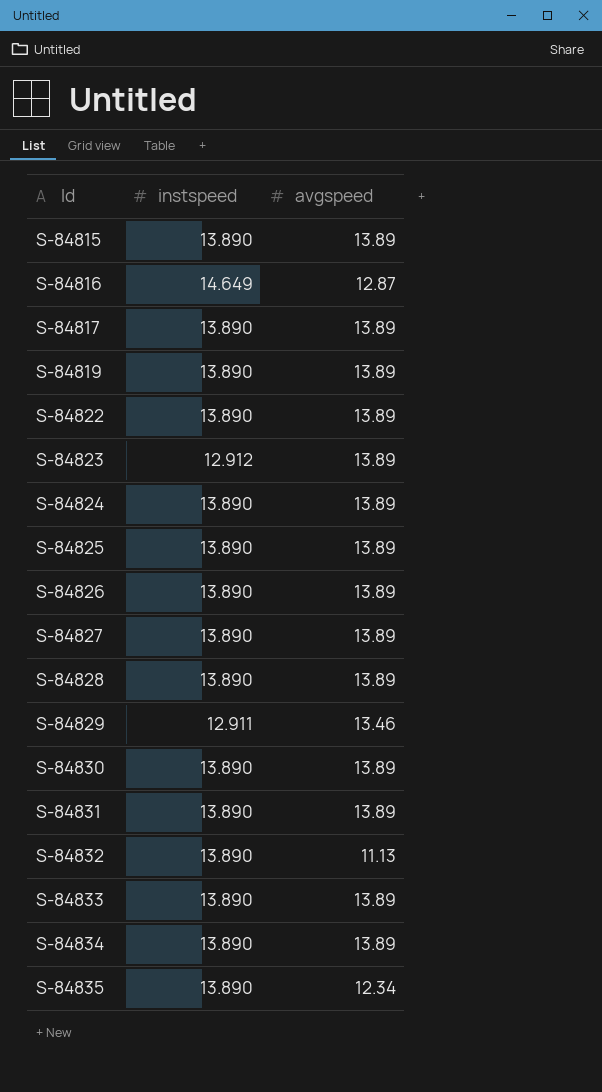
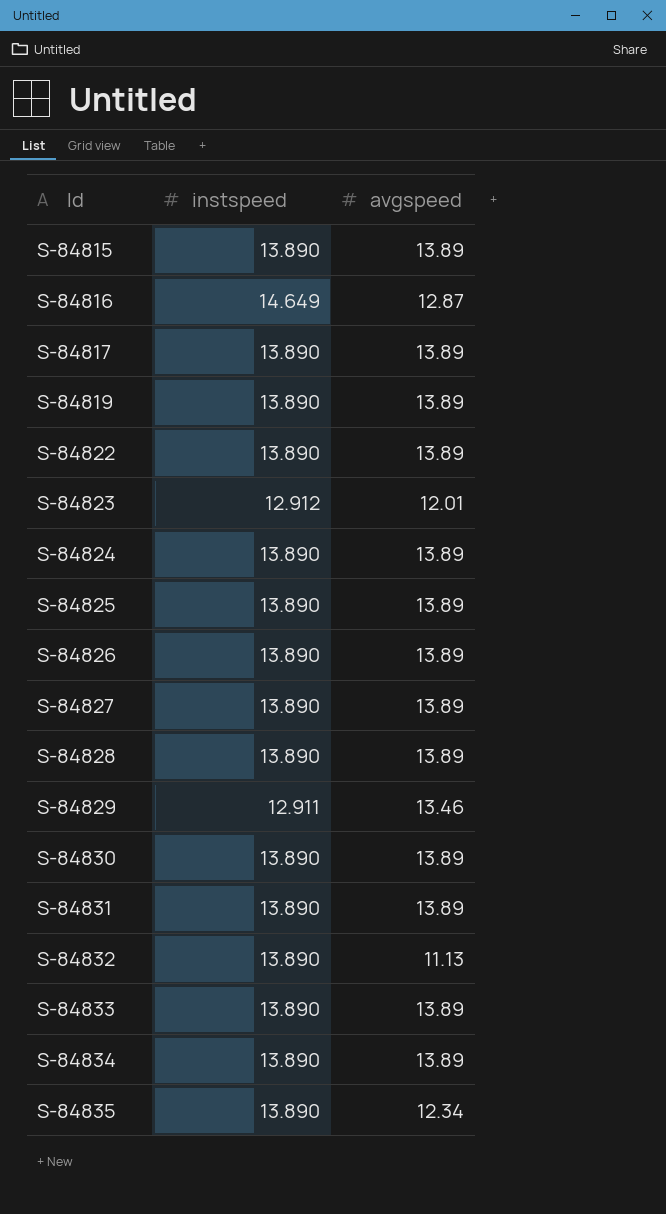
S-84823 | avgspeed: 13.89 -> 12.01

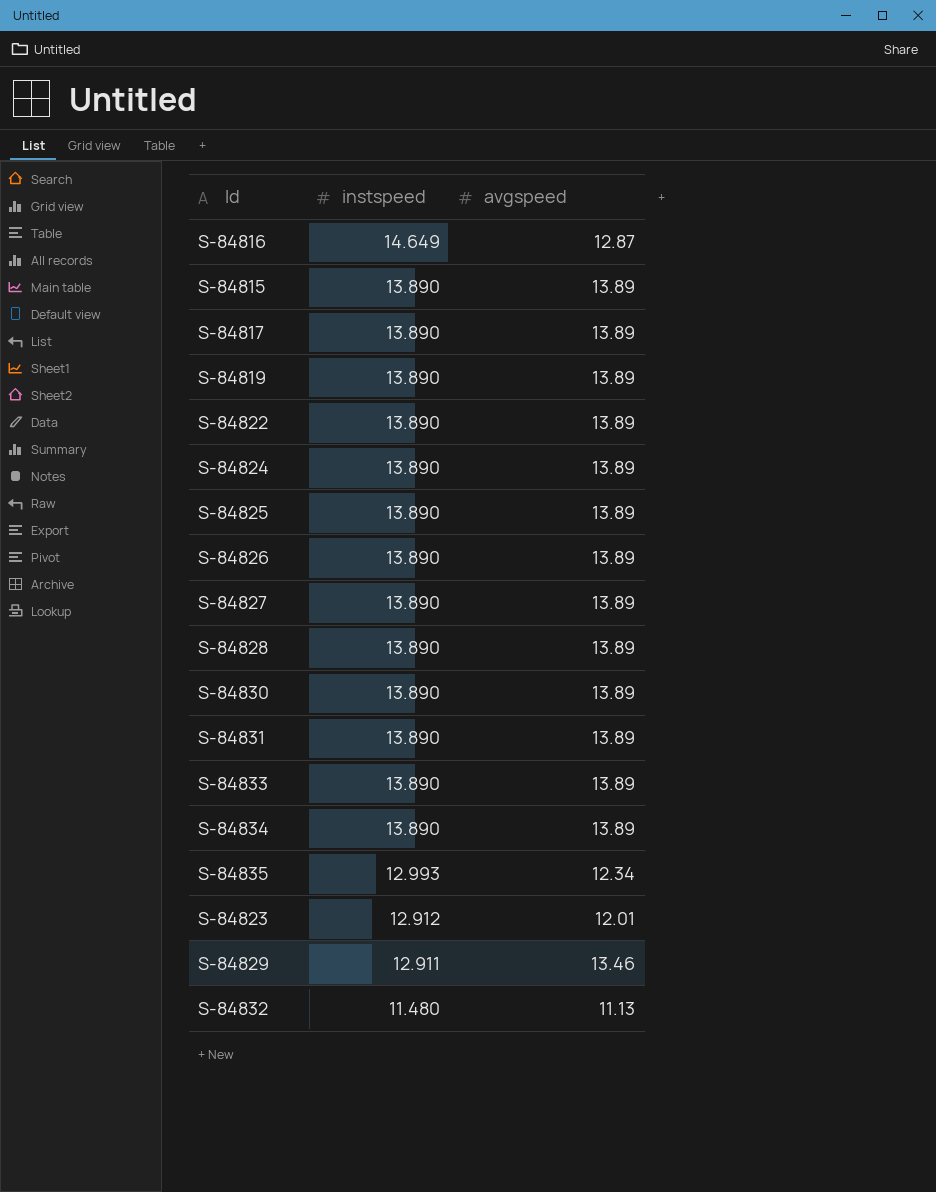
row order: Id ascending -> instspeed descending
S-84835 | instspeed: 13.890 -> 12.993
S-84832 | instspeed: 13.890 -> 11.480

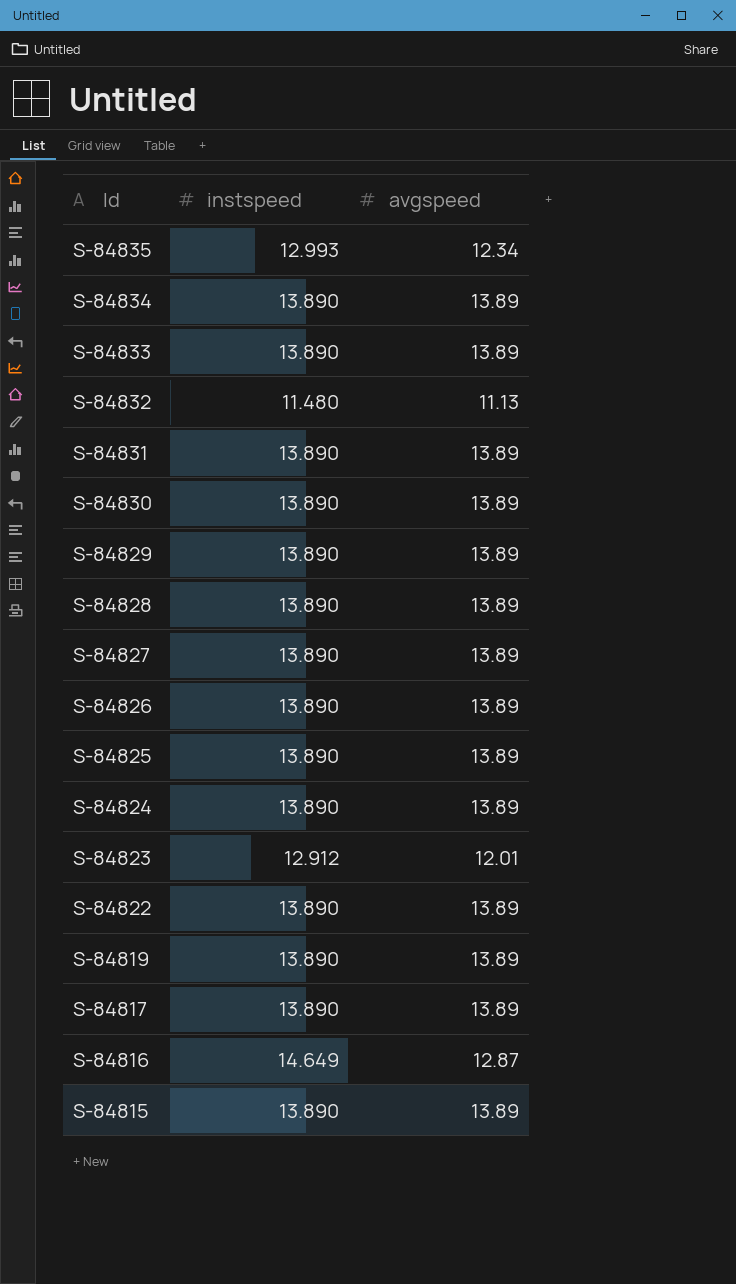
row order: instspeed descending -> Id descending
S-84829 | instspeed: 12.911 -> 13.890
S-84829 | avgspeed: 13.46 -> 13.89

